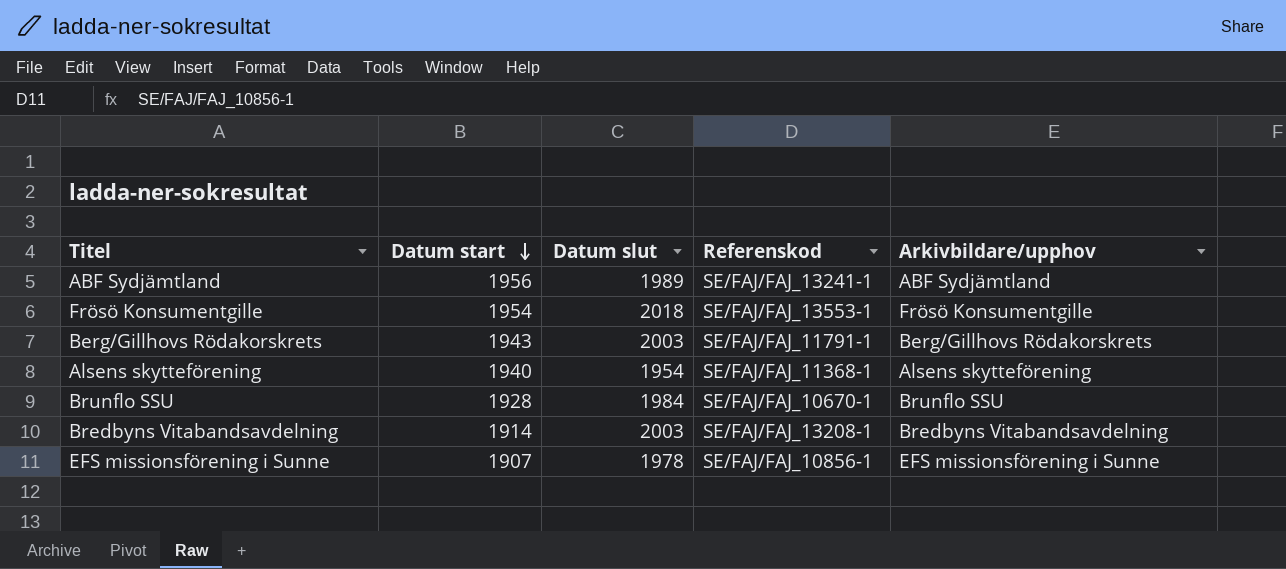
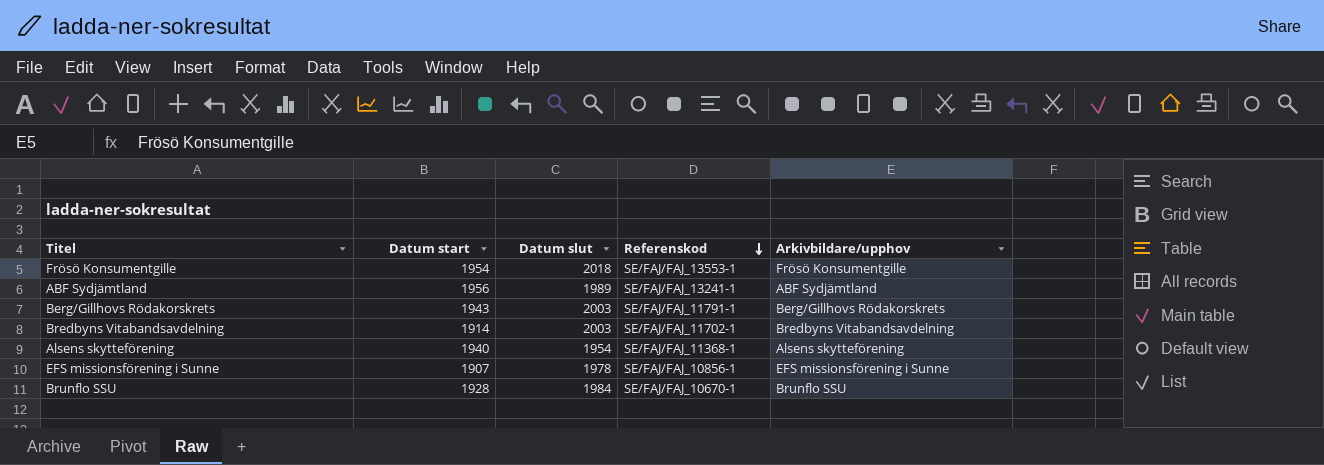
row order: Datum start descending -> Referenskod descending
Bredbyns Vitabandsavdelning | Referenskod: SE/FAJ/FAJ_13208-1 -> SE/FAJ/FAJ_11702-1

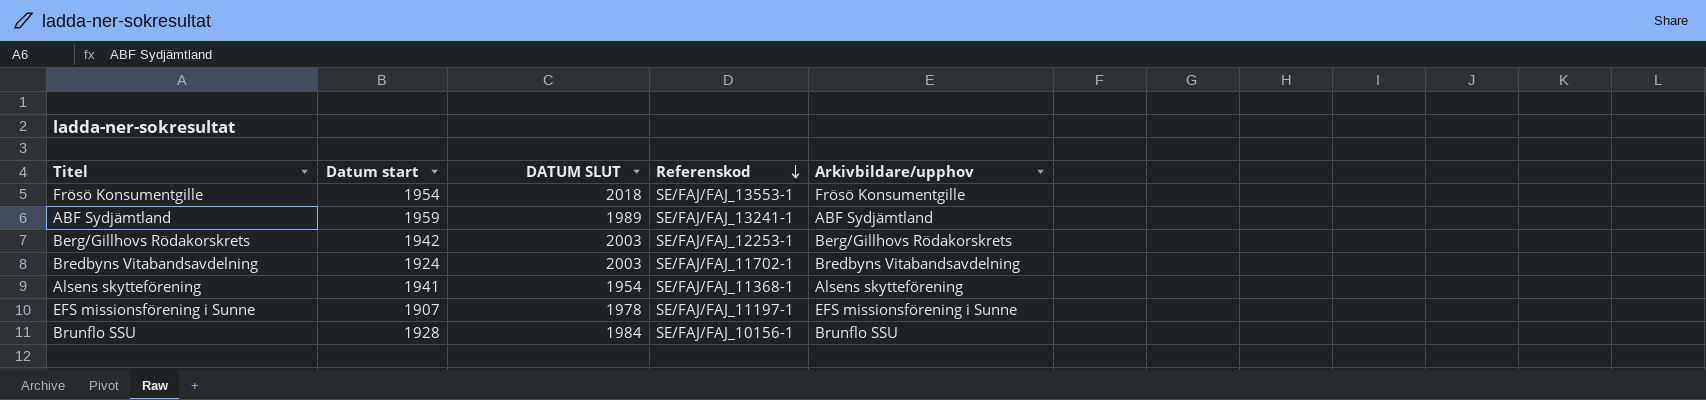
column name: Datum slut -> DATUM SLUT
ABF Sydjämtland | Datum start: 1956 -> 1959
Berg/Gillhovs Rödakorskrets | Datum start: 1943 -> 1942
Berg/Gillhovs Rödakorskrets | Referenskod: SE/FAJ/FAJ_11791-1 -> SE/FAJ/FAJ_12253-1
Bredbyns Vitabandsavdelning | Datum start: 1914 -> 1924
Alsens skytteförening | Datum start: 1940 -> 1941
EFS missionsförening i Sunne | Referenskod: SE/FAJ/FAJ_10856-1 -> SE/FAJ/FAJ_11197-1
Brunflo SSU | Referenskod: SE/FAJ/FAJ_10670-1 -> SE/FAJ/FAJ_10156-1

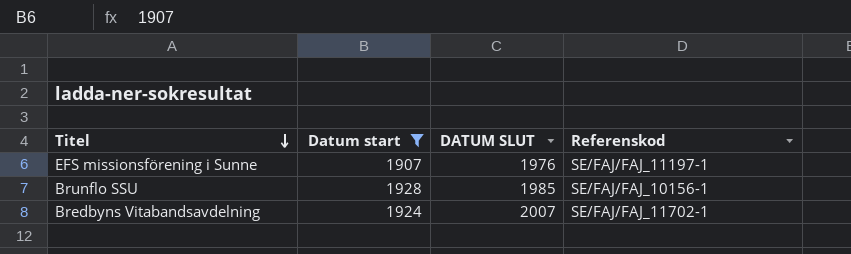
filter: none -> Datum start <= 1928
row order: Referenskod descending -> Titel descending
column Arkivbildare/upphov | position: 5 -> none
EFS missionsförening i Sunne | DATUM SLUT: 1978 -> 1976
Brunflo SSU | DATUM SLUT: 1984 -> 1985
Bredbyns Vitabandsavdelning | DATUM SLUT: 2003 -> 2007

